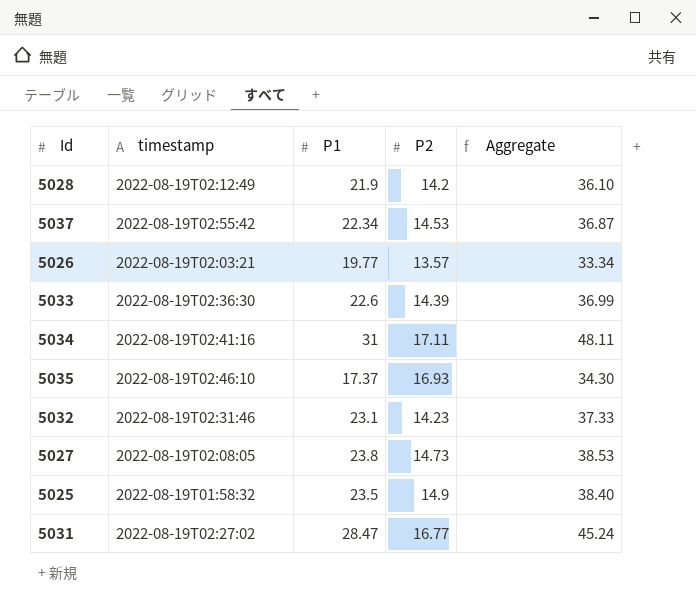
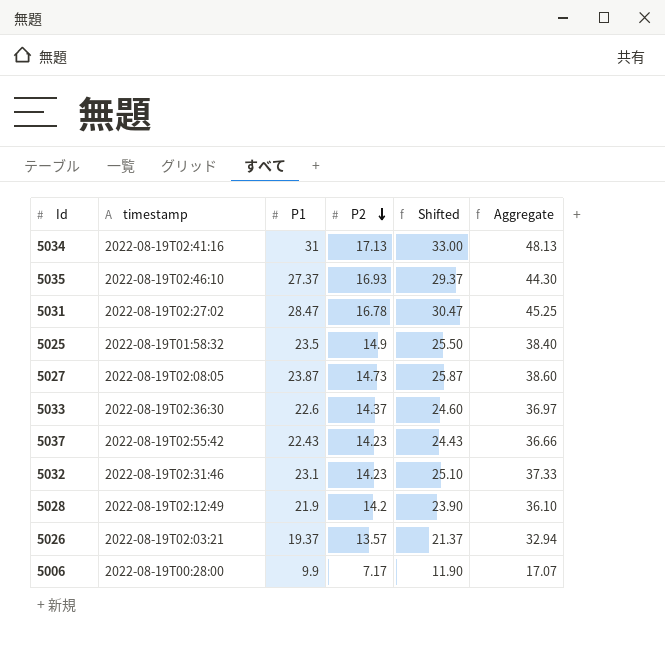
row order: none -> P2 descending
column Shifted | formula: none -> [P1] + 2
5034 | P2: 17.11 -> 17.13
5034 | Aggregate: 48.11 -> 48.13
5035 | P1: 17.37 -> 27.37
5035 | Aggregate: 34.30 -> 44.30
5031 | P2: 16.77 -> 16.78
5031 | Aggregate: 45.24 -> 45.25
5027 | P1: 23.8 -> 23.87
5027 | Aggregate: 38.53 -> 38.60
5033 | P2: 14.39 -> 14.37
5033 | Aggregate: 36.99 -> 36.97
5037 | P1: 22.34 -> 22.43
5037 | P2: 14.53 -> 14.23
5037 | Aggregate: 36.87 -> 36.66
5026 | P1: 19.77 -> 19.37
5026 | Aggregate: 33.34 -> 32.94
row 5006: none -> 2022-08-19T00:28:00 | 9.9 | 7.17 | 11.90 | 17.07

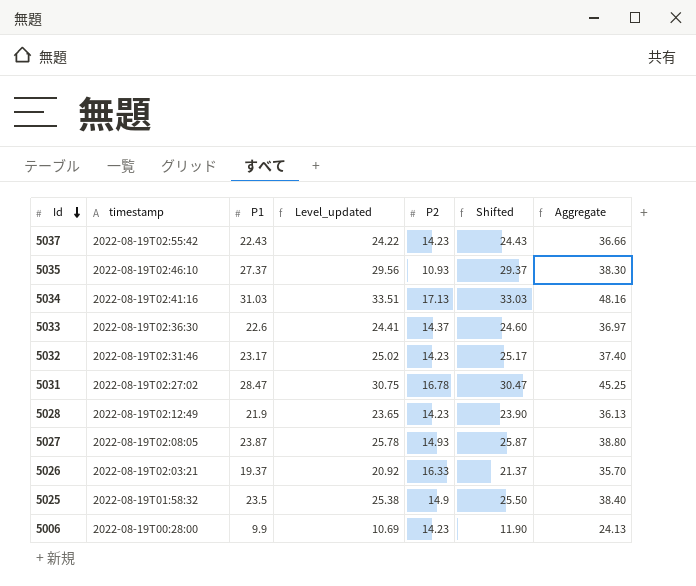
row order: P2 descending -> Id descending
column Level_updated | formula: none -> [P1] * 1.08
5035 | P2: 16.93 -> 10.93
5035 | Aggregate: 44.30 -> 38.30
5034 | P1: 31 -> 31.03
5034 | Shifted: 33.00 -> 33.03
5034 | Aggregate: 48.13 -> 48.16
5032 | P1: 23.1 -> 23.17
5032 | Shifted: 25.10 -> 25.17
5032 | Aggregate: 37.33 -> 37.40
5028 | P2: 14.2 -> 14.23
5028 | Aggregate: 36.10 -> 36.13
5027 | P2: 14.73 -> 14.93
5027 | Aggregate: 38.60 -> 38.80
5026 | P2: 13.57 -> 16.33
5026 | Aggregate: 32.94 -> 35.70
5006 | P2: 7.17 -> 14.23
5006 | Aggregate: 17.07 -> 24.13

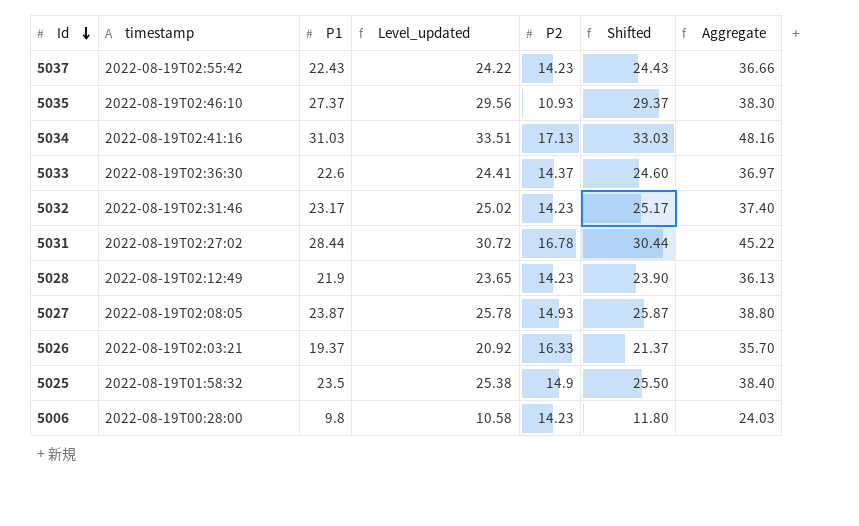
5031 | P1: 28.47 -> 28.44
5031 | Level_updated: 30.75 -> 30.72
5031 | Shifted: 30.47 -> 30.44
5031 | Aggregate: 45.25 -> 45.22
5006 | P1: 9.9 -> 9.8
5006 | Level_updated: 10.69 -> 10.58
5006 | Shifted: 11.90 -> 11.80
5006 | Aggregate: 24.13 -> 24.03

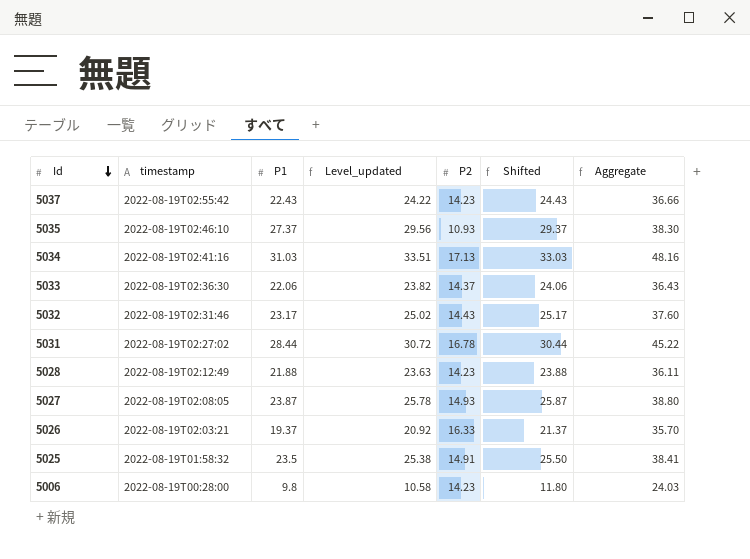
5033 | P1: 22.6 -> 22.06
5033 | Level_updated: 24.41 -> 23.82
5033 | Shifted: 24.60 -> 24.06
5033 | Aggregate: 36.97 -> 36.43
5032 | P2: 14.23 -> 14.43
5032 | Aggregate: 37.40 -> 37.60
5028 | P1: 21.9 -> 21.88
5028 | Level_updated: 23.65 -> 23.63
5028 | Shifted: 23.90 -> 23.88
5028 | Aggregate: 36.13 -> 36.11
5025 | P2: 14.9 -> 14.91
5025 | Aggregate: 38.40 -> 38.41

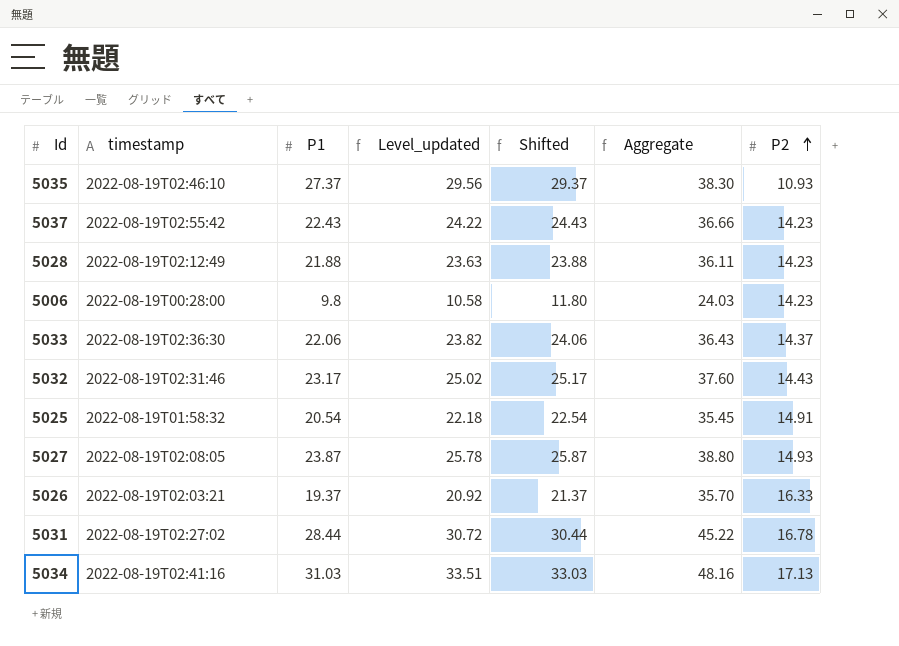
row order: Id descending -> P2 ascending
column P2 | position: 5 -> 7
5025 | P1: 23.5 -> 20.54
5025 | Level_updated: 25.38 -> 22.18
5025 | Shifted: 25.50 -> 22.54
5025 | Aggregate: 38.41 -> 35.45

